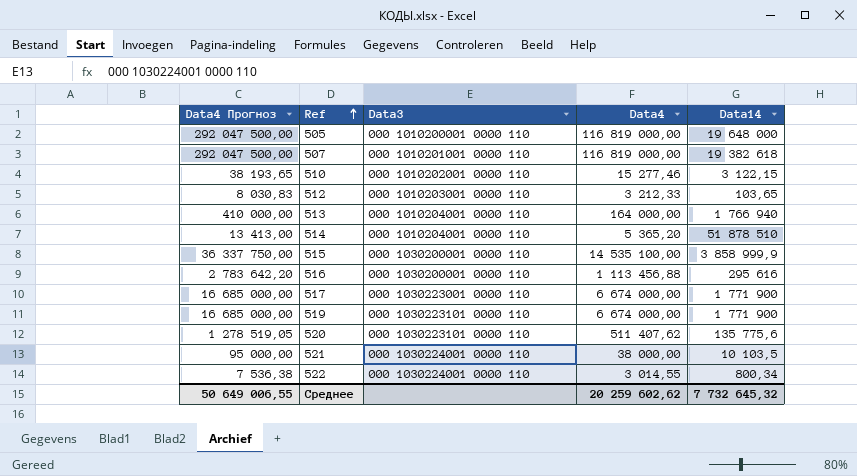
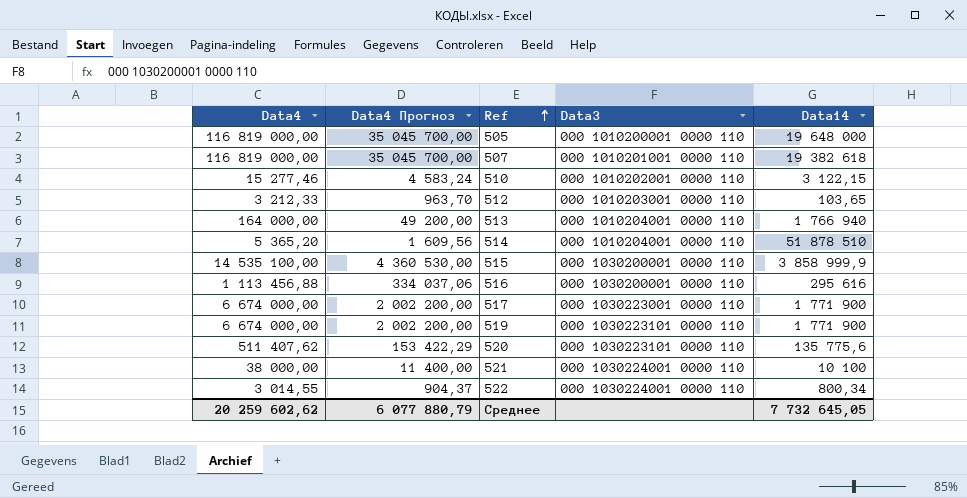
column Data4 | position: 4 -> 1
column Data4 Прогноз | formula: [Data4] * 2,5 -> [Data4] * 0,3
521 | Data14: 10 103,5 -> 10 100
Среднее | Data4 Прогноз: 50 649 006,55 -> 6 077 880,79
Среднее | Data14: 7 732 645,32 -> 7 732 645,05

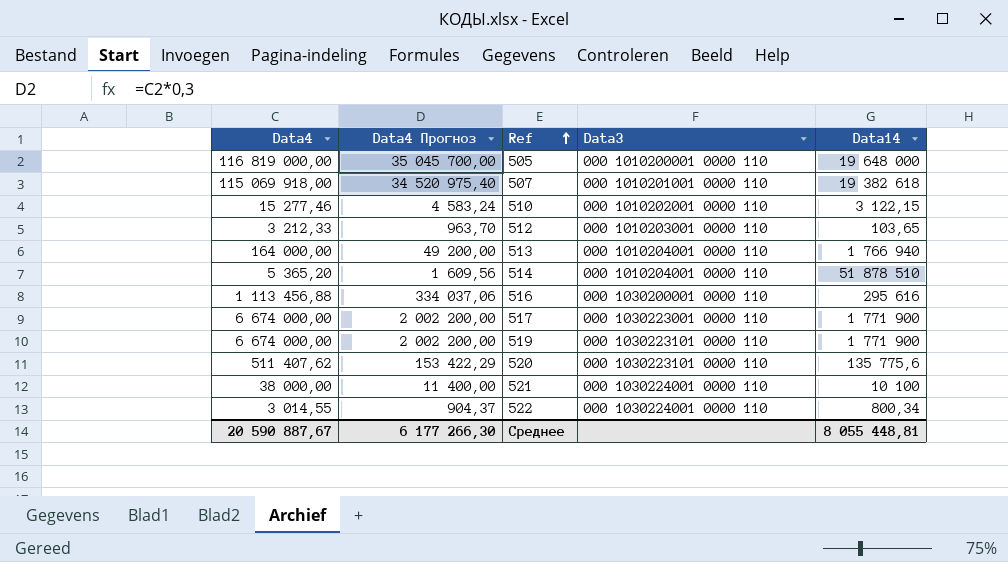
row 515: 14 535 100,00 | 4 360 530,00 | 000 1030200001 0000 110 | 3 858 999,9 -> none
507 | Data4: 116 819 000,00 -> 115 069 918,00
507 | Data4 Прогноз: 35 045 700,00 -> 34 520 975,40
Среднее | Data4: 20 259 602,62 -> 20 590 887,67
Среднее | Data4 Прогноз: 6 077 880,79 -> 6 177 266,30
Среднее | Data14: 7 732 645,05 -> 8 055 448,81

